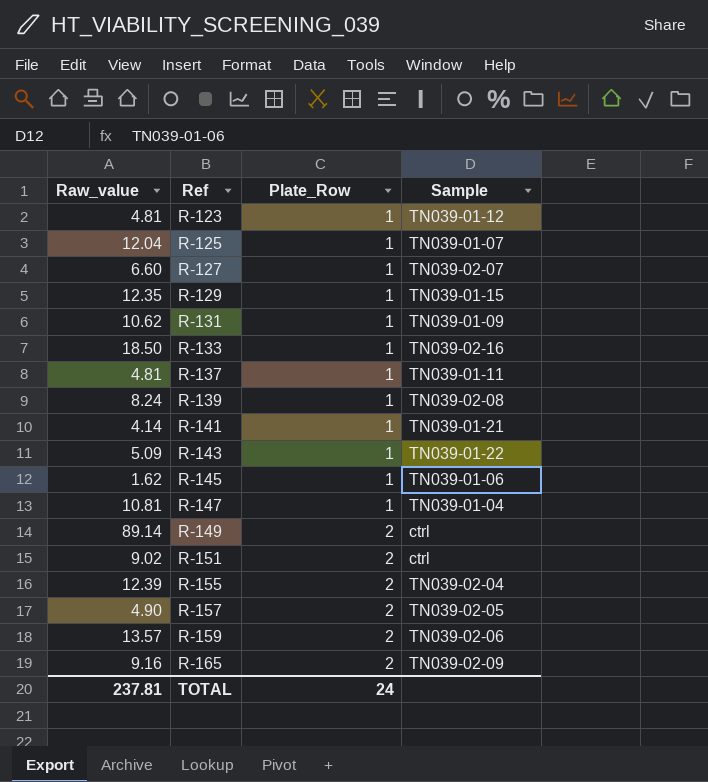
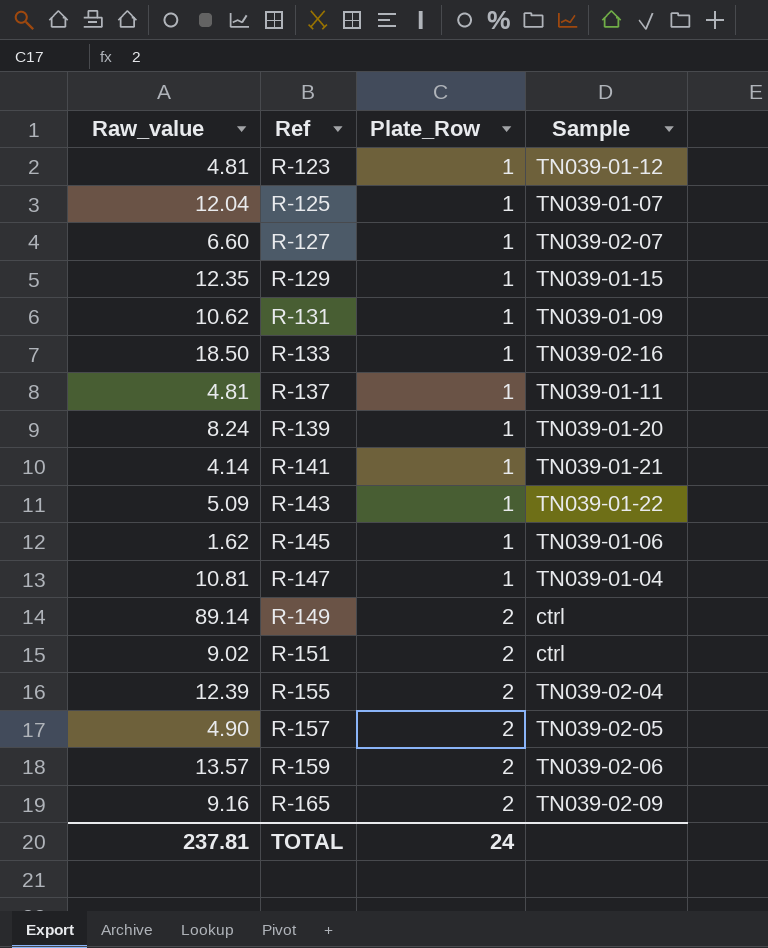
R-139 | Sample: TN039-02-08 -> TN039-01-20

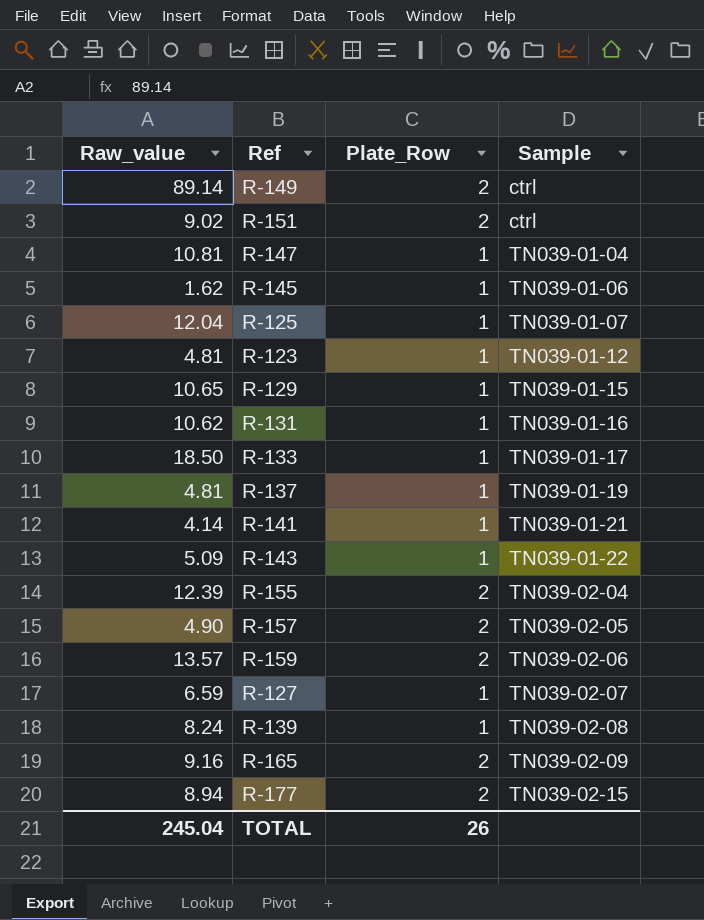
row order: Ref ascending -> Sample ascending
R-129 | Raw_value: 12.35 -> 10.65
R-131 | Sample: TN039-01-09 -> TN039-01-16
R-133 | Sample: TN039-02-16 -> TN039-01-17
R-137 | Sample: TN039-01-11 -> TN039-01-19
R-127 | Raw_value: 6.60 -> 6.59
R-139 | Sample: TN039-01-20 -> TN039-02-08
row R-177: none -> 8.94 | 2 | TN039-02-15
TOTAL | Raw_value: 237.81 -> 245.04
TOTAL | Plate_Row: 24 -> 26

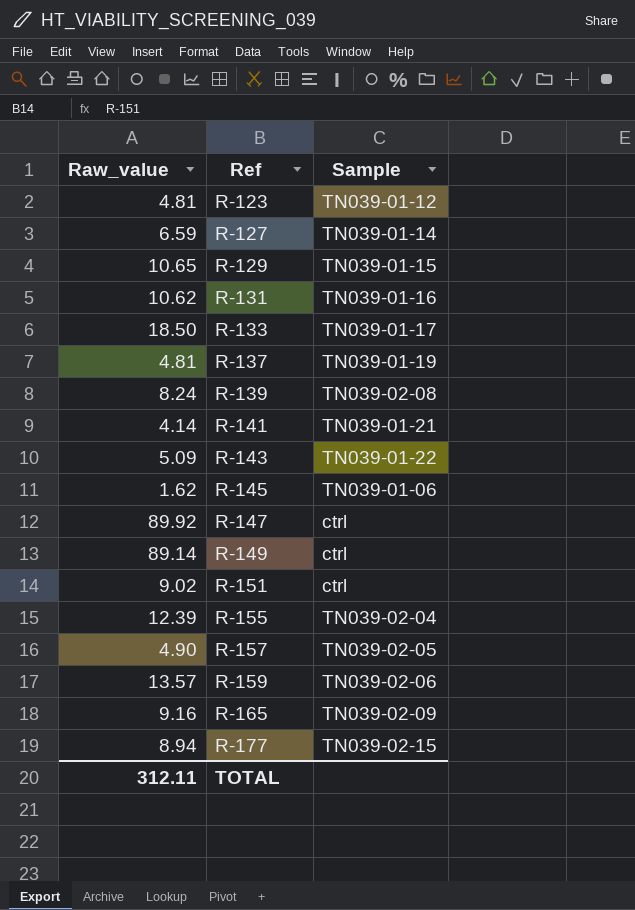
row order: Sample ascending -> Ref ascending
column Plate_Row | position: 3 -> none
row R-125: 12.04 | 1 | TN039-01-07 -> none
R-127 | Sample: TN039-02-07 -> TN039-01-14
R-147 | Raw_value: 10.81 -> 89.92
R-147 | Sample: TN039-01-04 -> ctrl
TOTAL | Raw_value: 245.04 -> 312.11

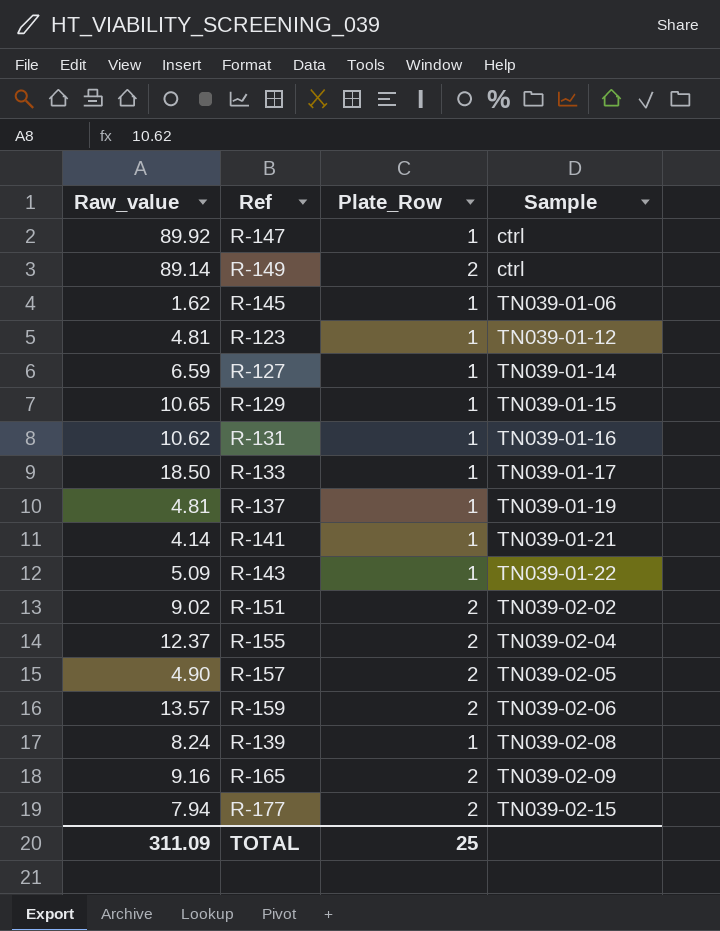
row order: Ref ascending -> Sample ascending
column Plate_Row | position: none -> 3
R-151 | Sample: ctrl -> TN039-02-02
R-155 | Raw_value: 12.39 -> 12.37
R-177 | Raw_value: 8.94 -> 7.94
TOTAL | Raw_value: 312.11 -> 311.09

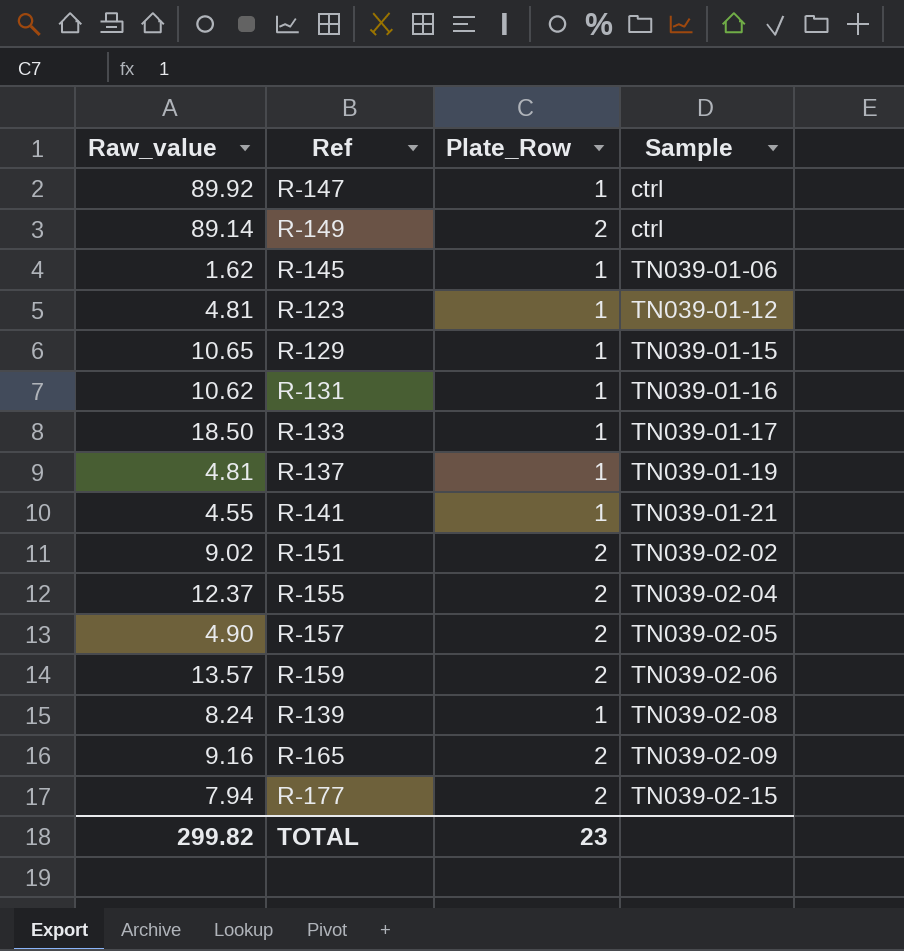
row R-127: 6.59 | 1 | TN039-01-14 -> none
row R-143: 5.09 | 1 | TN039-01-22 -> none
R-141 | Raw_value: 4.14 -> 4.55
TOTAL | Raw_value: 311.09 -> 299.82
TOTAL | Plate_Row: 25 -> 23

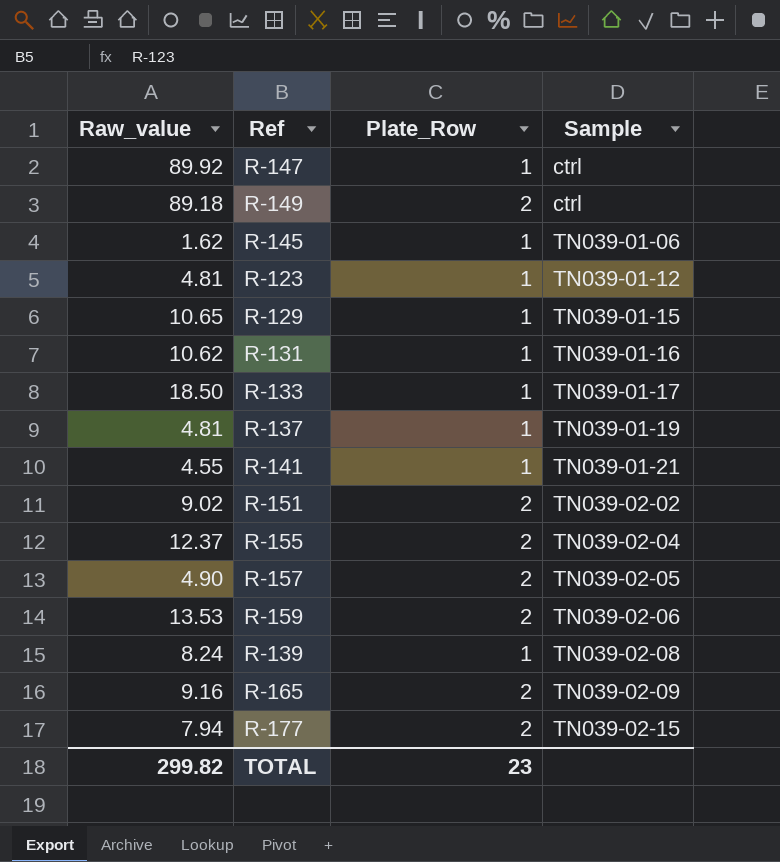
R-149 | Raw_value: 89.14 -> 89.18
R-159 | Raw_value: 13.57 -> 13.53

